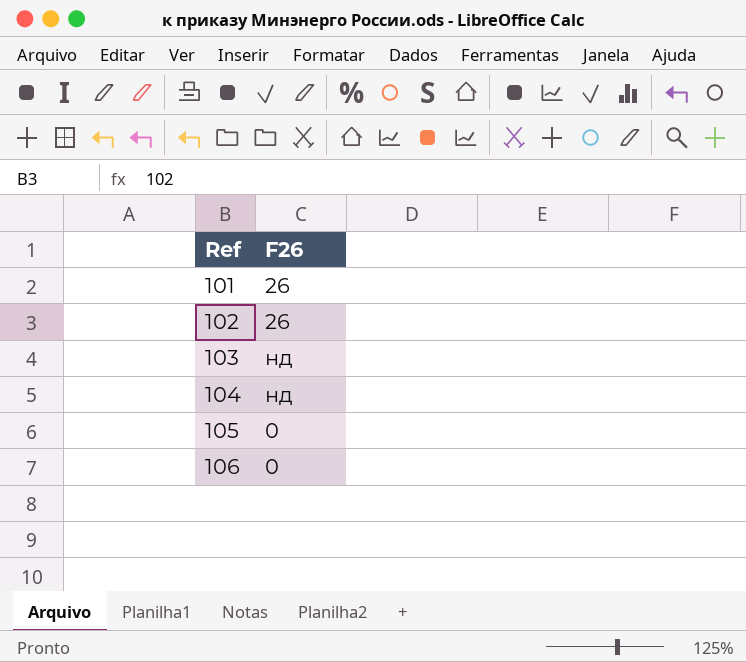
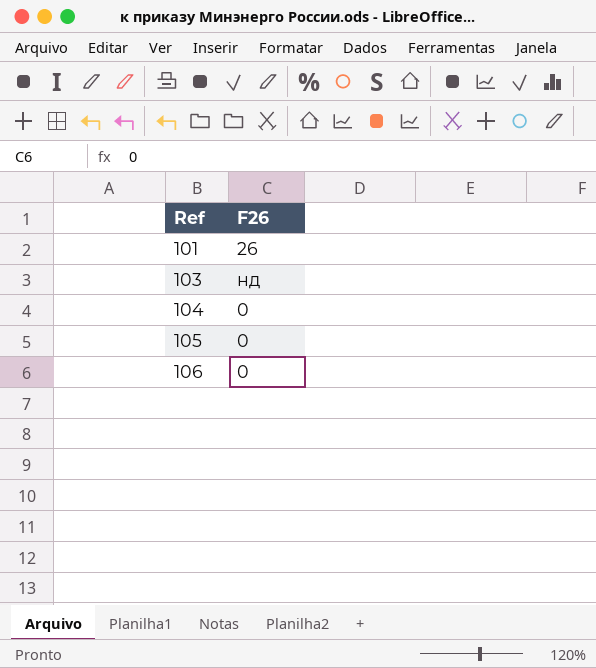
row 102: 26 -> none
104 | F26: нд -> 0

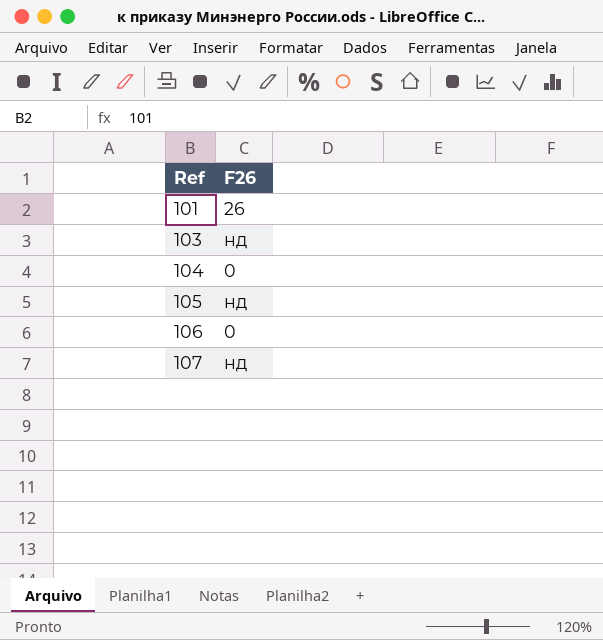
105 | F26: 0 -> нд
row 107: none -> нд

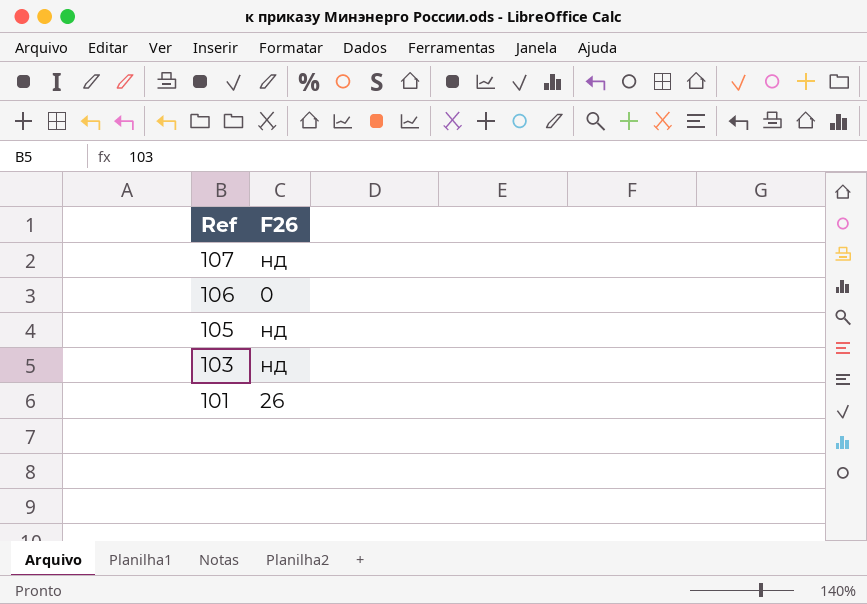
row order: Ref ascending -> Ref descending
row 104: 0 -> none

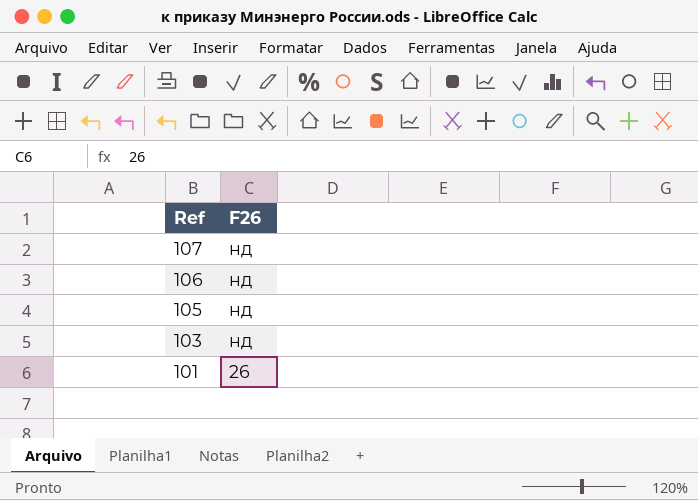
106 | F26: 0 -> нд

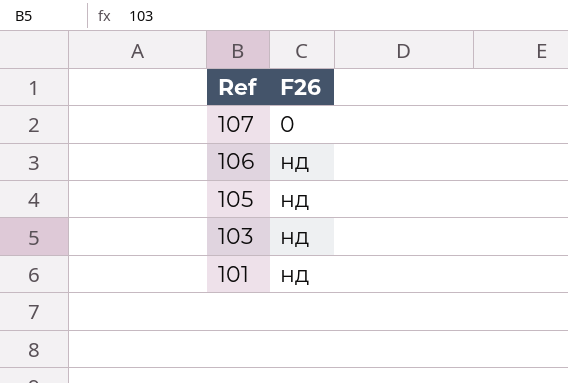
107 | F26: нд -> 0
101 | F26: 26 -> нд

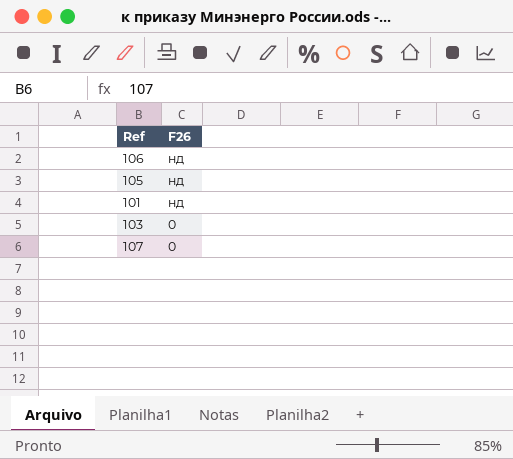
row order: Ref descending -> F26 descending
103 | F26: нд -> 0

